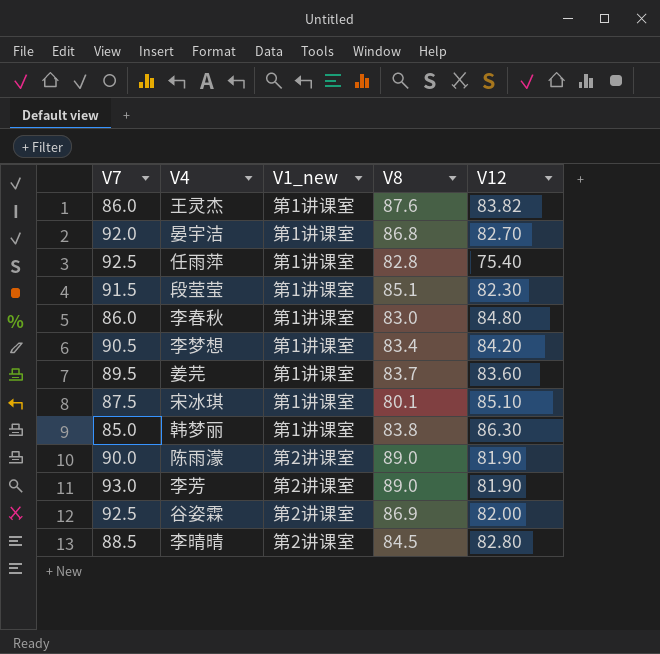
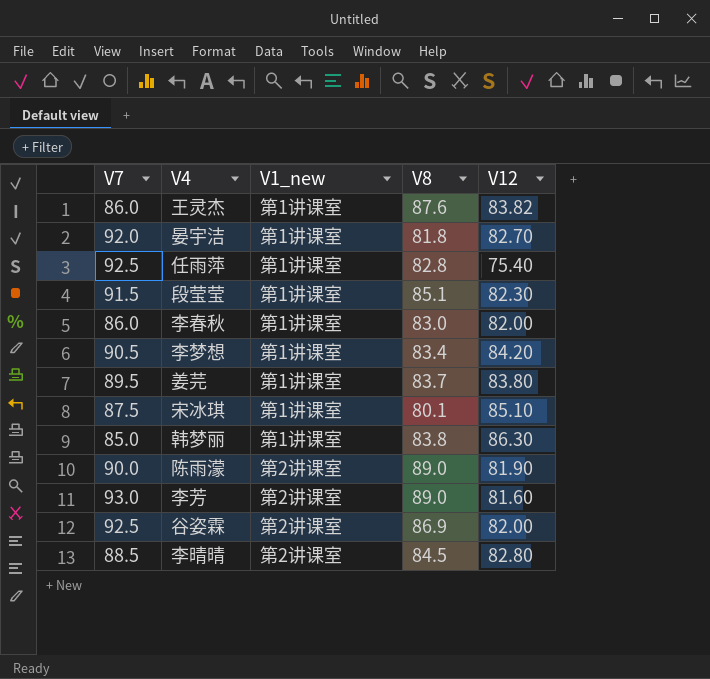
晏宇洁 | V8: 86.8 -> 81.8
李春秋 | V12: 84.80 -> 82.00
姜芫 | V12: 83.60 -> 83.80
李芳 | V12: 81.90 -> 81.60

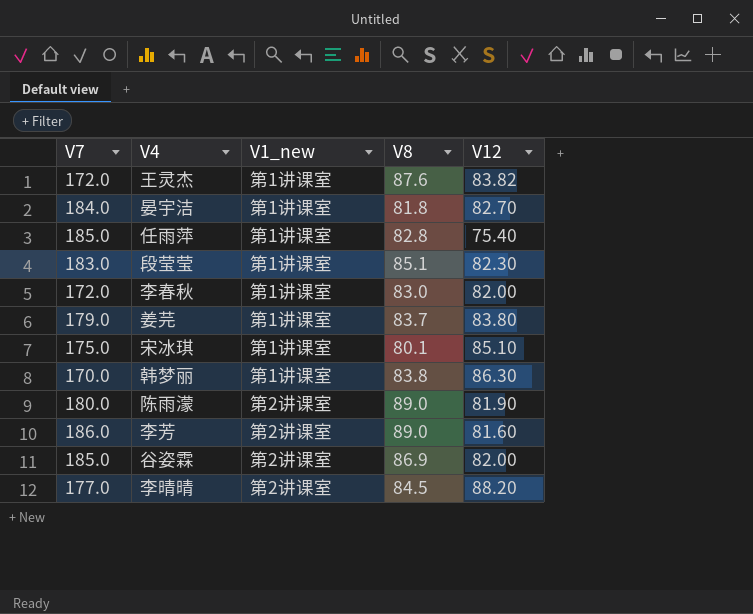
row 李梦想: 90.5 | 第1讲课室 | 83.4 | 84.20 -> none
王灵杰 | V7: 86.0 -> 172.0
晏宇洁 | V7: 92.0 -> 184.0
任雨萍 | V7: 92.5 -> 185.0
段莹莹 | V7: 91.5 -> 183.0
李春秋 | V7: 86.0 -> 172.0
姜芫 | V7: 89.5 -> 179.0
宋冰琪 | V7: 87.5 -> 175.0
韩梦丽 | V7: 85.0 -> 170.0
陈雨濛 | V7: 90.0 -> 180.0
李芳 | V7: 93.0 -> 186.0
谷姿霖 | V7: 92.5 -> 185.0
李晴晴 | V7: 88.5 -> 177.0
李晴晴 | V12: 82.80 -> 88.20

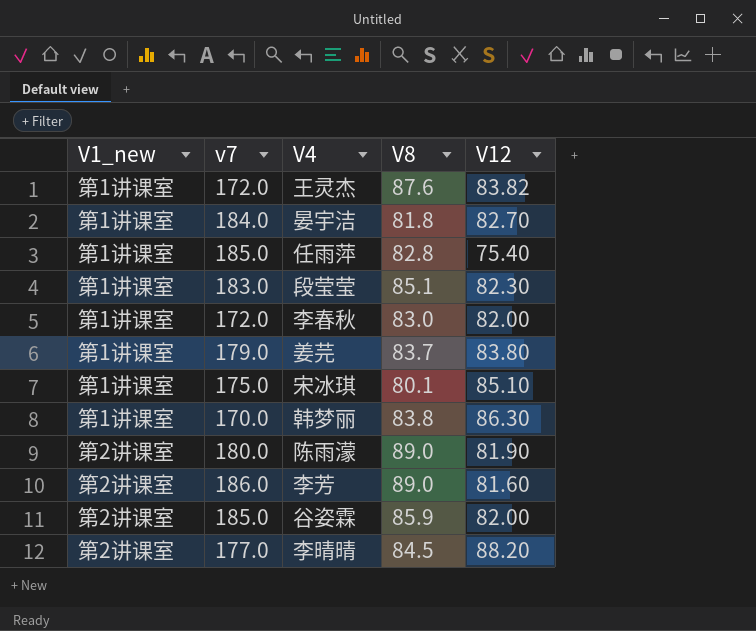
column V1_new | position: 3 -> 1
column name: V7 -> v7
谷姿霖 | V8: 86.9 -> 85.9

